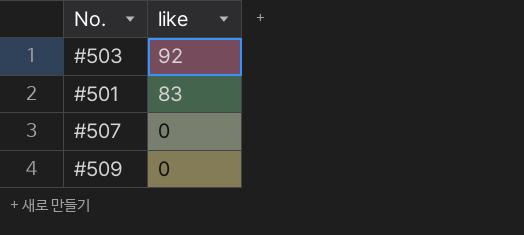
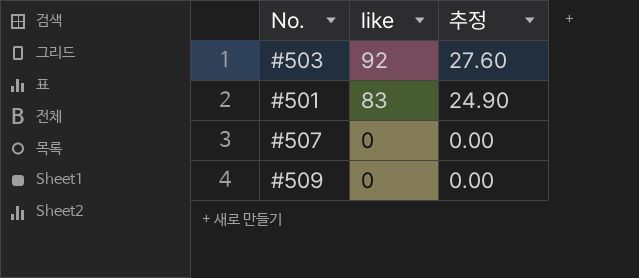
column 추정 | formula: none -> [like] * 0.3

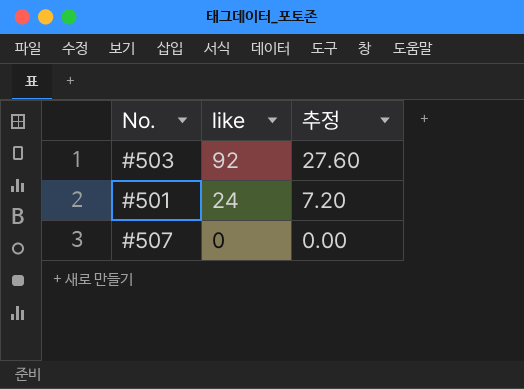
row #509: 0 | 0.00 -> none
#501 | like: 83 -> 24
#501 | 추정: 24.90 -> 7.20

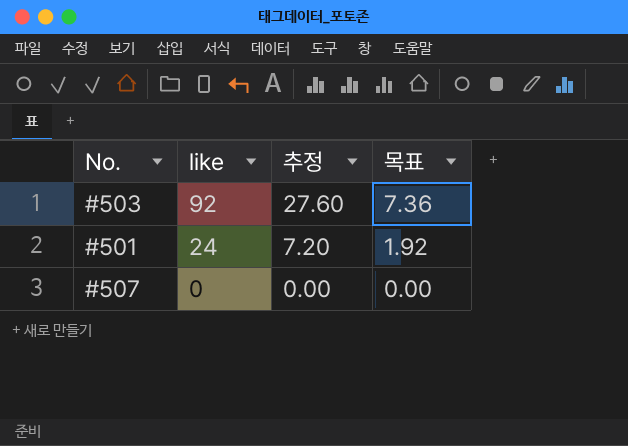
column 목표 | formula: none -> [like] * 0.08

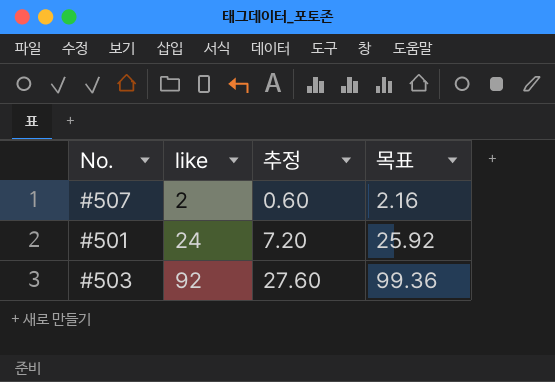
row order: like descending -> like ascending
column 목표 | formula: [like] * 0.08 -> [like] * 1.08
#507 | like: 0 -> 2
#507 | 추정: 0.00 -> 0.60

